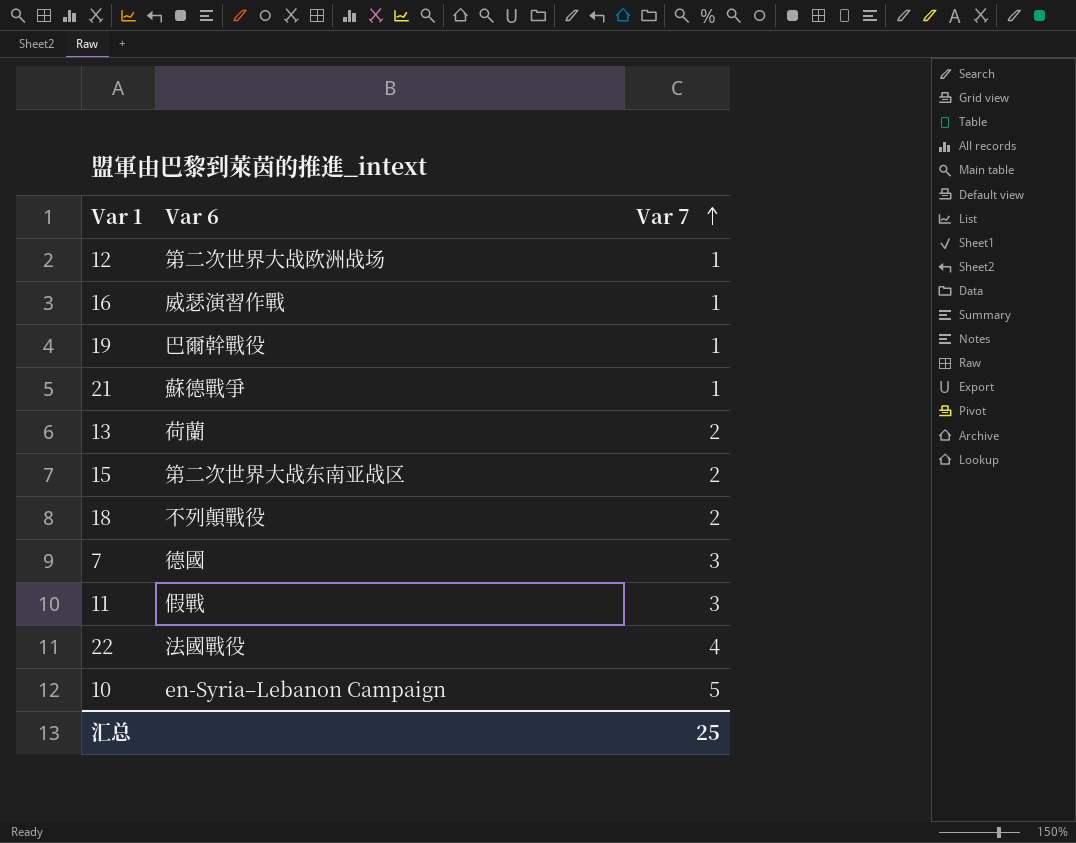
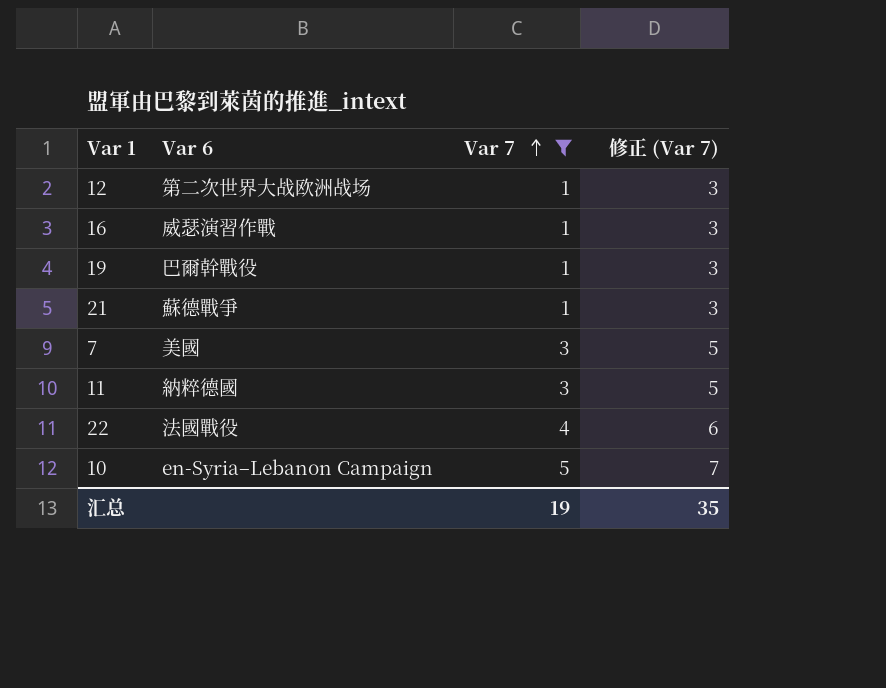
filter: none -> Var 7 != 2
column 修正 (Var 7) | formula: none -> [Var 7] + 2
7 | Var 6: 德國 -> 美國
11 | Var 6: 假戰 -> 納粹德國
汇总 | Var 7: 25 -> 19

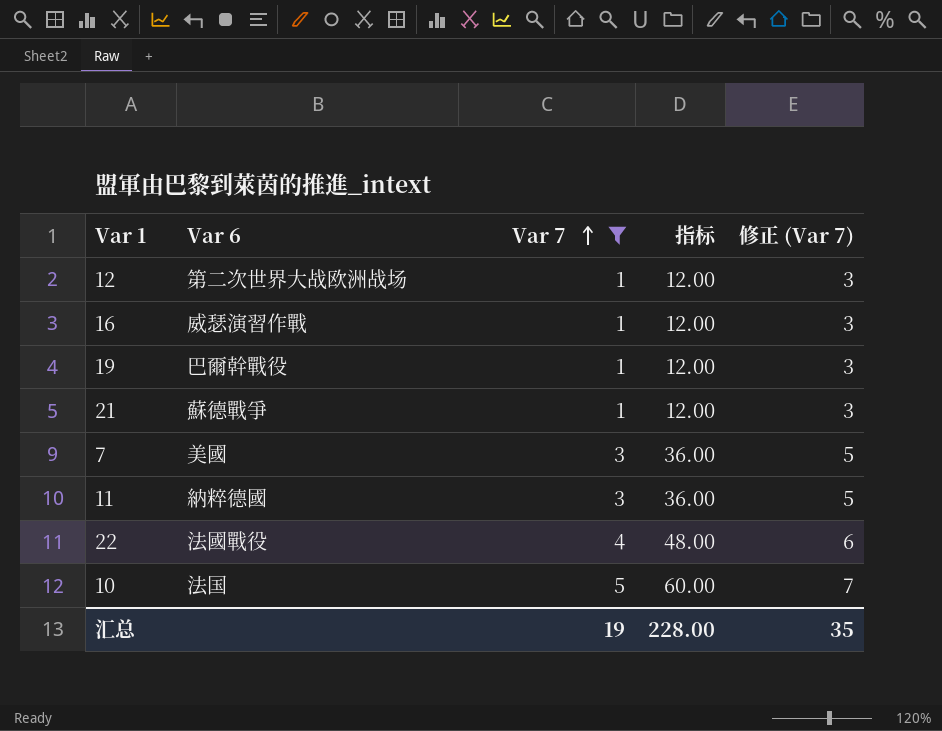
column 指标 | formula: none -> [Var 7] * 12
10 | Var 6: en-Syria–Lebanon Campaign -> 法国

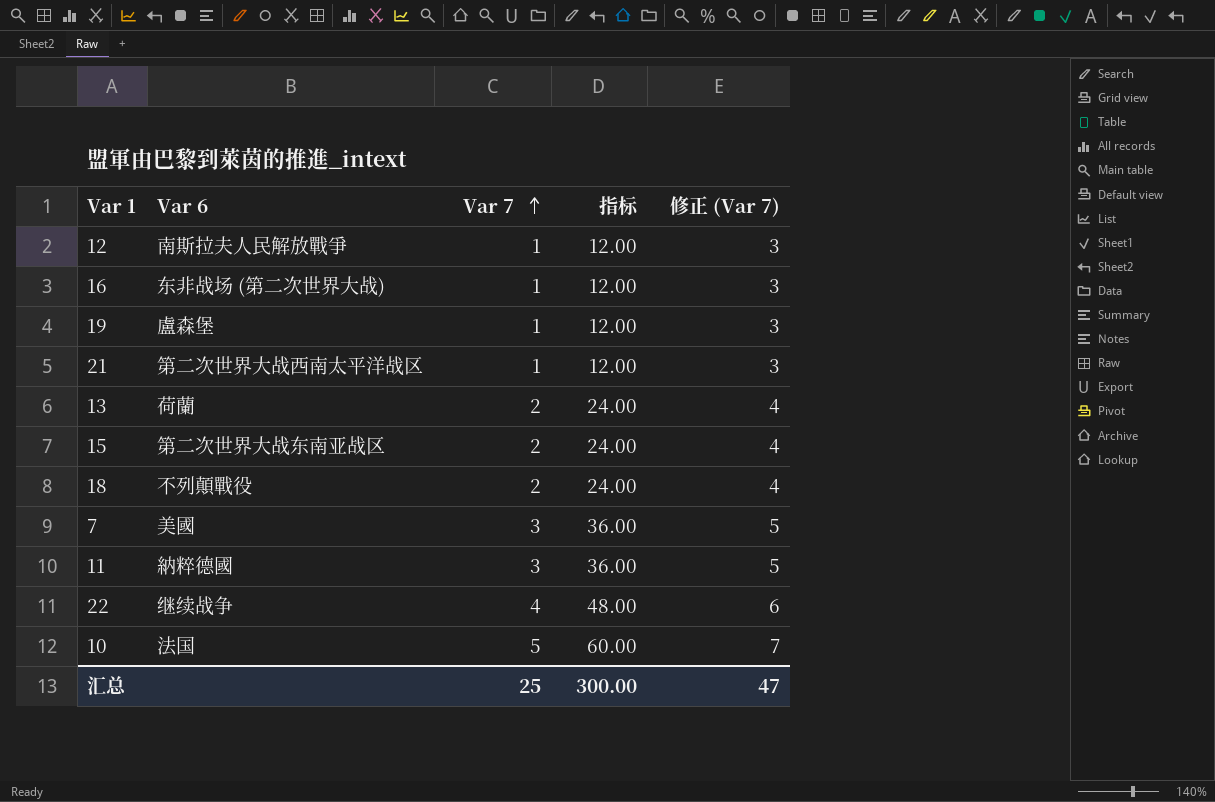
filter: Var 7 != 2 -> none
12 | Var 6: 第二次世界大战欧洲战场 -> 南斯拉夫人民解放戰爭
16 | Var 6: 威瑟演習作戰 -> 东非战场 (第二次世界大战)
19 | Var 6: 巴爾幹戰役 -> 盧森堡
21 | Var 6: 蘇德戰爭 -> 第二次世界大战西南太平洋战区
22 | Var 6: 法國戰役 -> 继续战争
汇总 | Var 7: 19 -> 25
汇总 | 指标: 228.00 -> 300.00
汇总 | 修正 (Var 7): 35 -> 47

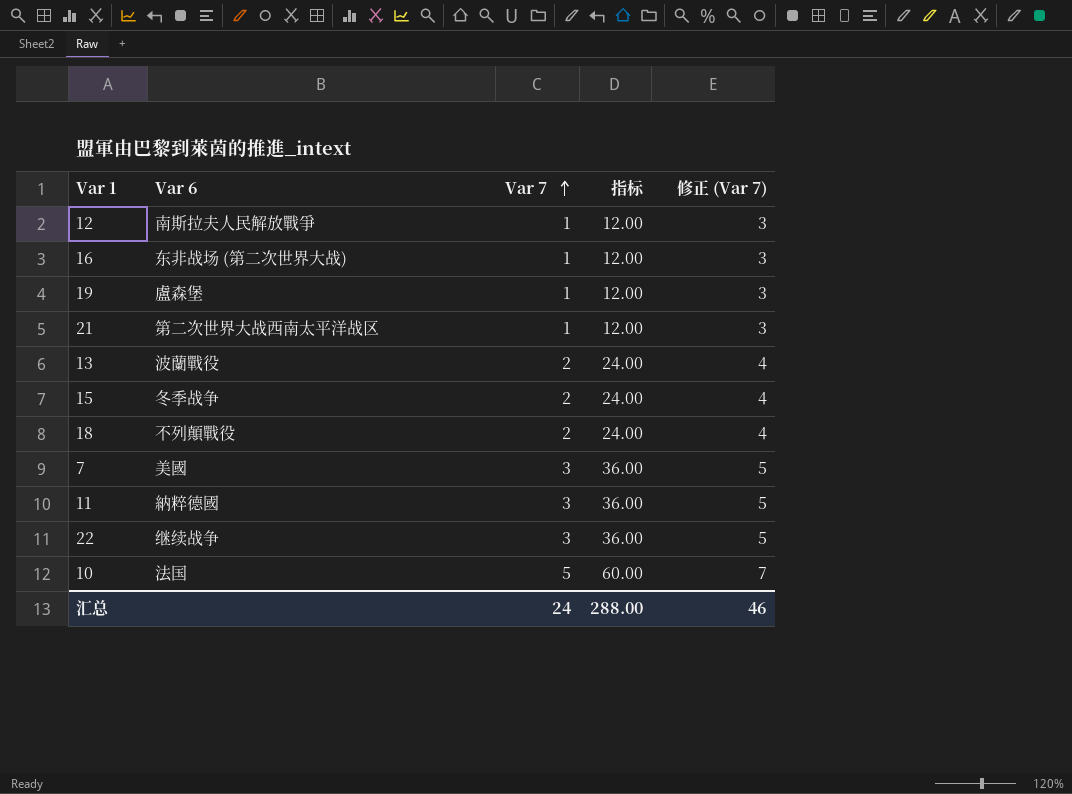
13 | Var 6: 荷蘭 -> 波蘭戰役
15 | Var 6: 第二次世界大战东南亚战区 -> 冬季战争
22 | Var 7: 4 -> 3
22 | 指标: 48.00 -> 36.00
22 | 修正 (Var 7): 6 -> 5
汇总 | Var 7: 25 -> 24
汇总 | 指标: 300.00 -> 288.00
汇总 | 修正 (Var 7): 47 -> 46

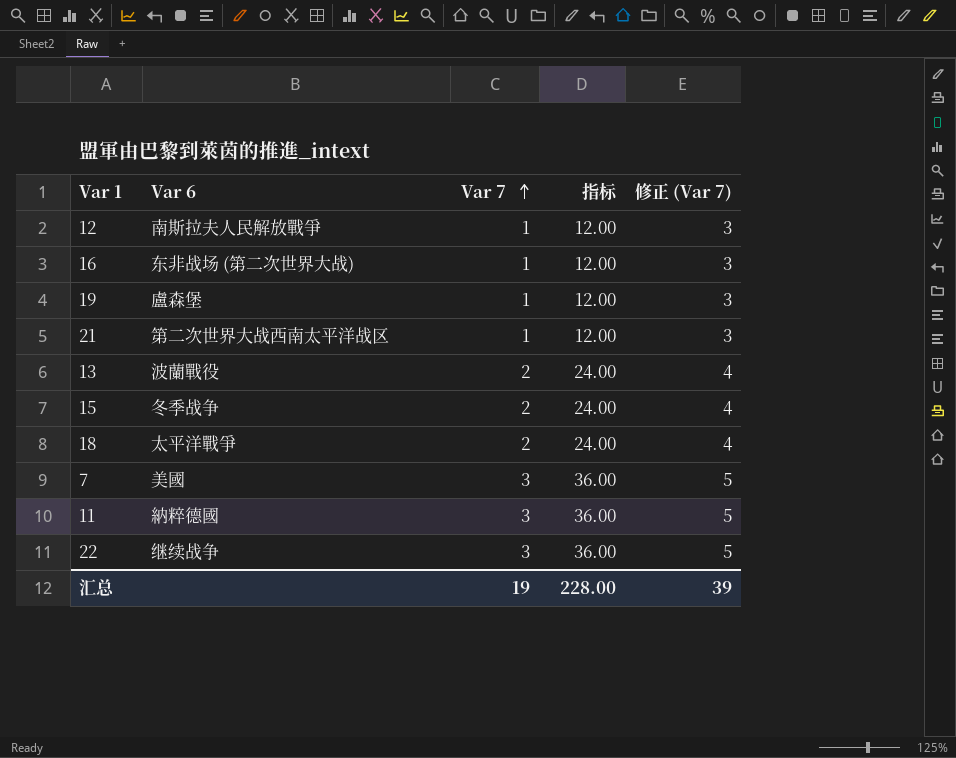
row 10: 法国 | 5 | 60.00 | 7 -> none
18 | Var 6: 不列顛戰役 -> 太平洋戰爭
汇总 | Var 7: 24 -> 19
汇总 | 指标: 288.00 -> 228.00
汇总 | 修正 (Var 7): 46 -> 39

